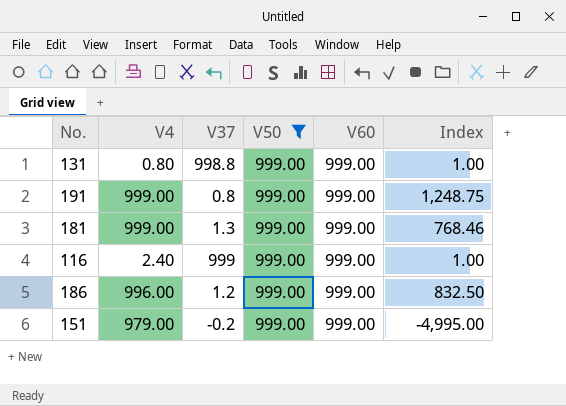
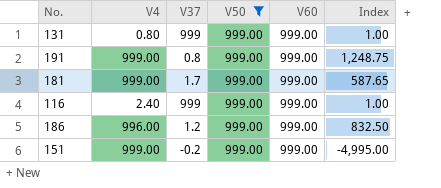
131 | V37: 998.8 -> 999
181 | V37: 1.3 -> 1.7
181 | Index: 768.46 -> 587.65
151 | V4: 979.00 -> 999.00

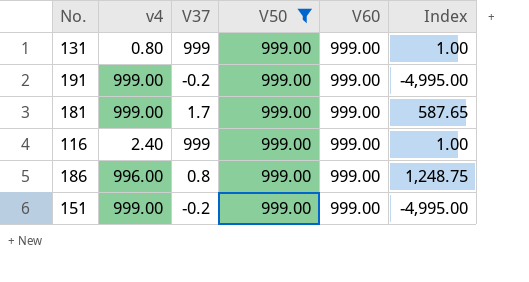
column name: V4 -> v4
191 | V37: 0.8 -> -0.2
191 | Index: 1,248.75 -> -4,995.00
186 | V37: 1.2 -> 0.8
186 | Index: 832.50 -> 1,248.75

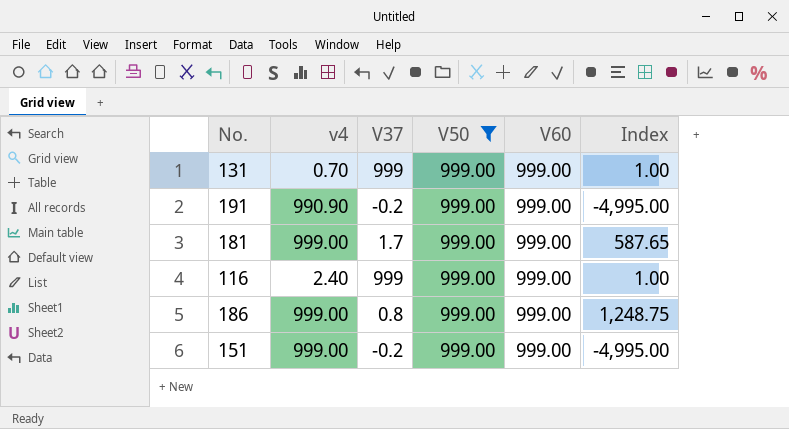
131 | v4: 0.80 -> 0.70
191 | v4: 999.00 -> 990.90
186 | v4: 996.00 -> 999.00

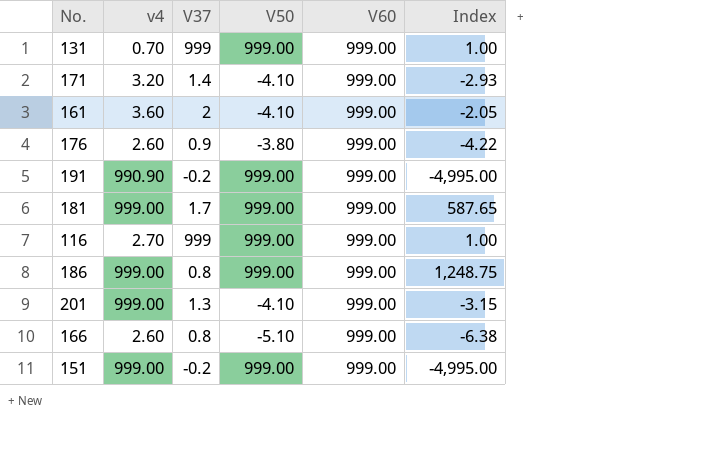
filter: V50 = 999.00 -> none
116 | v4: 2.40 -> 2.70

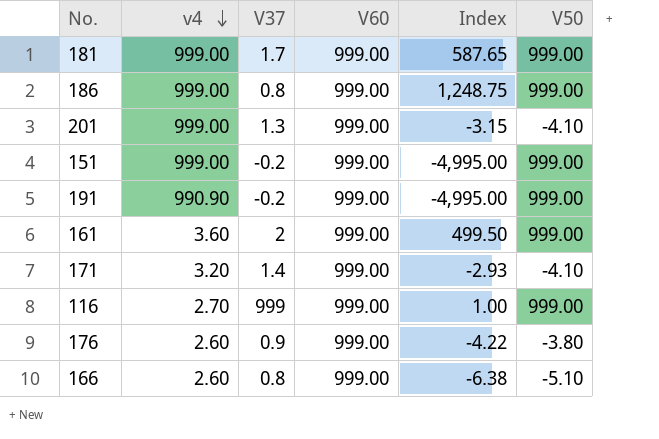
row order: none -> v4 descending
column V50 | position: 4 -> 6
row 131: 0.70 | 999 | 999.00 | 999.00 | 1.00 -> none
161 | Index: -2.05 -> 499.50
161 | V50: -4.10 -> 999.00

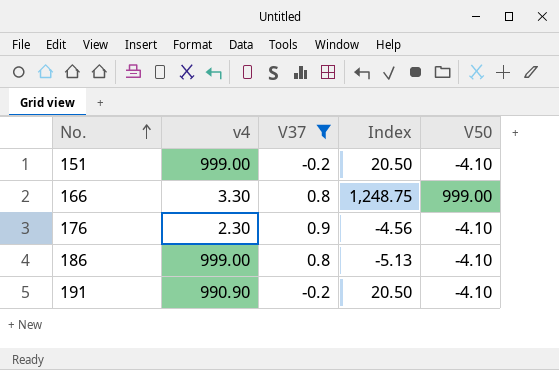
filter: none -> V37 <= 0.9
row order: v4 descending -> No. ascending
column V60 | position: 4 -> none
151 | Index: -4,995.00 -> 20.50
151 | V50: 999.00 -> -4.10
166 | v4: 2.60 -> 3.30
166 | Index: -6.38 -> 1,248.75
166 | V50: -5.10 -> 999.00
176 | v4: 2.60 -> 2.30
176 | Index: -4.22 -> -4.56
176 | V50: -3.80 -> -4.10
186 | Index: 1,248.75 -> -5.13
186 | V50: 999.00 -> -4.10
191 | Index: -4,995.00 -> 20.50
191 | V50: 999.00 -> -4.10

